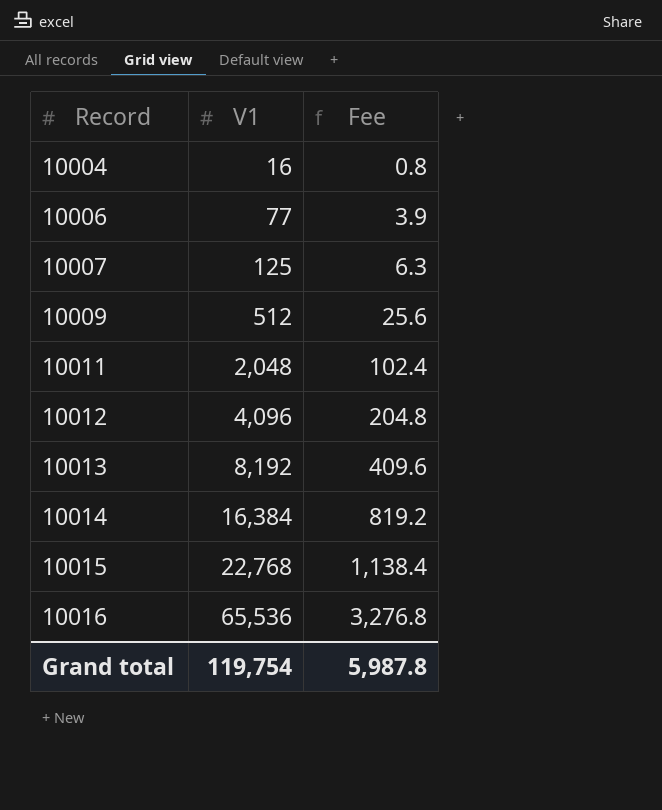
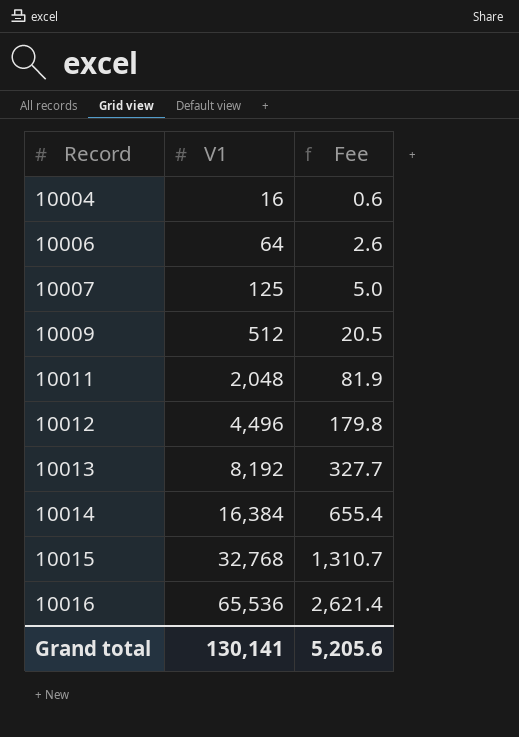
column Fee | formula: [V1] * 0.05 -> [V1] * 0.04
10006 | V1: 77 -> 64
10012 | V1: 4,096 -> 4,496
10015 | V1: 22,768 -> 32,768
Grand total | V1: 119,754 -> 130,141
Grand total | Fee: 5,987.8 -> 5,205.6

